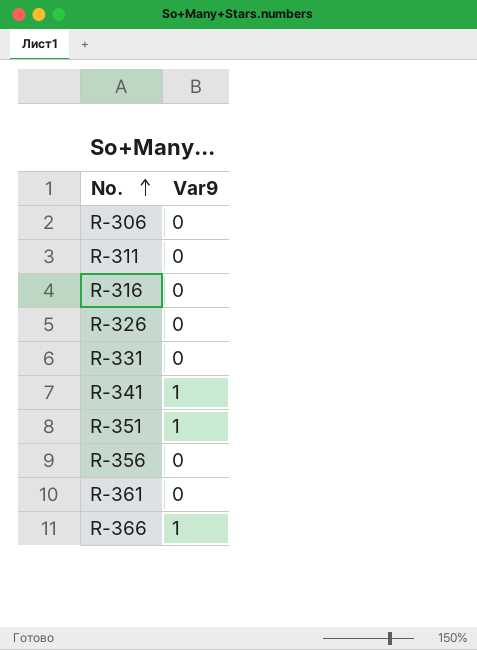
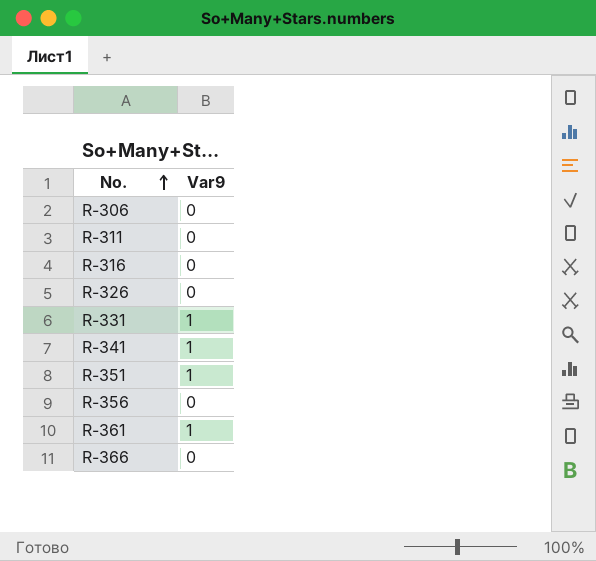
R-331 | Var9: 0 -> 1
R-361 | Var9: 0 -> 1
R-366 | Var9: 1 -> 0

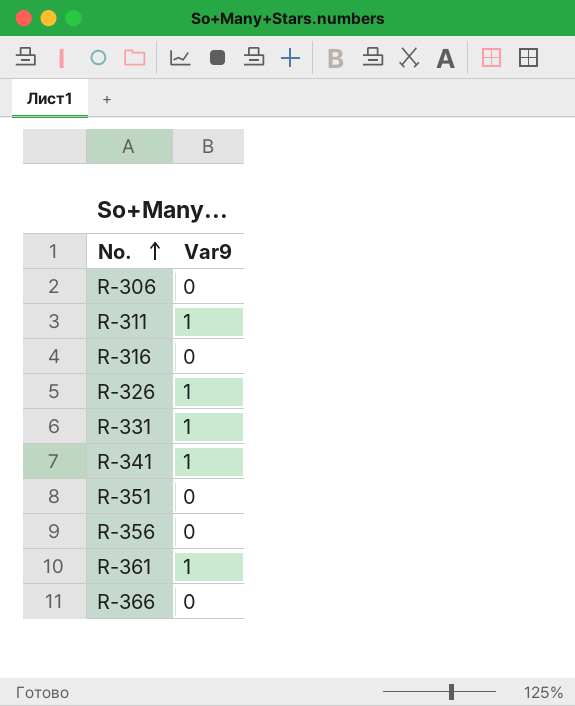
R-311 | Var9: 0 -> 1
R-326 | Var9: 0 -> 1
R-351 | Var9: 1 -> 0

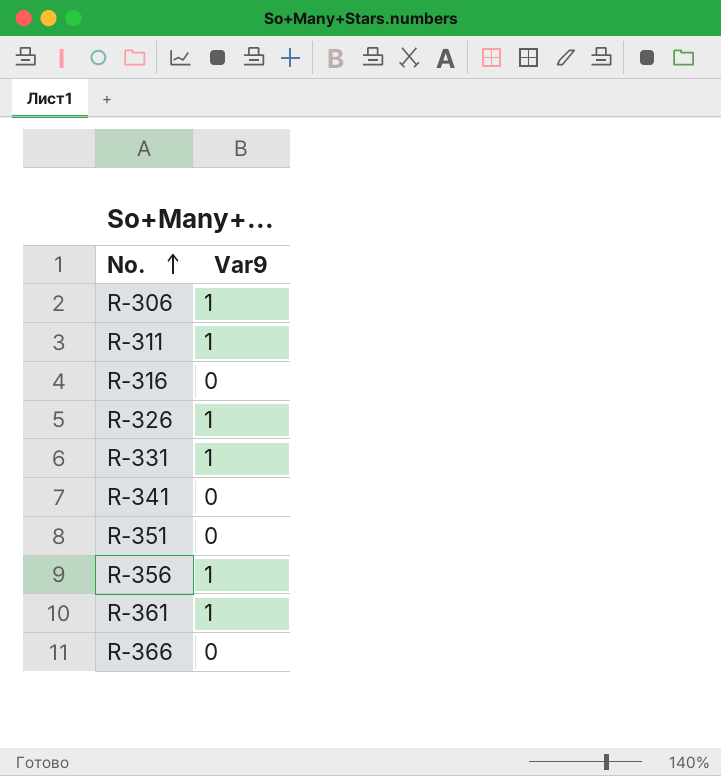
R-306 | Var9: 0 -> 1
R-341 | Var9: 1 -> 0
R-356 | Var9: 0 -> 1

